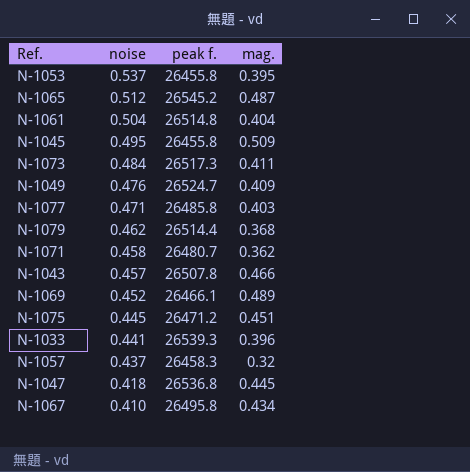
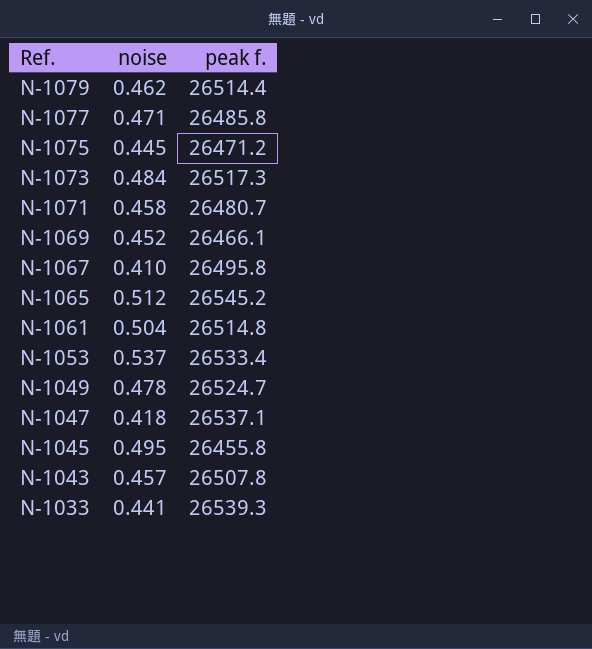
row order: noise descending -> Ref. descending
column mag. | position: 4 -> none
row N-1057: 0.437 | 26458.3 | 0.32 -> none
N-1053 | peak f.: 26455.8 -> 26533.4
N-1049 | noise: 0.476 -> 0.478
N-1047 | peak f.: 26536.8 -> 26537.1

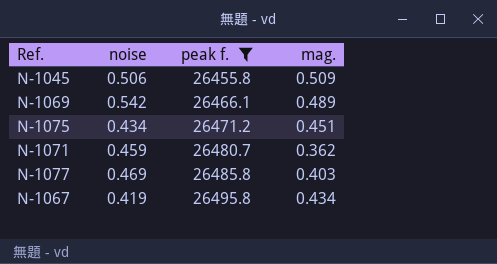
filter: none -> peak f. <= 26495.8
row order: Ref. descending -> peak f. ascending
column mag. | position: none -> 4
N-1045 | noise: 0.495 -> 0.506
N-1069 | noise: 0.452 -> 0.542
N-1075 | noise: 0.445 -> 0.434
N-1071 | noise: 0.458 -> 0.459
N-1077 | noise: 0.471 -> 0.469
N-1067 | noise: 0.410 -> 0.419

